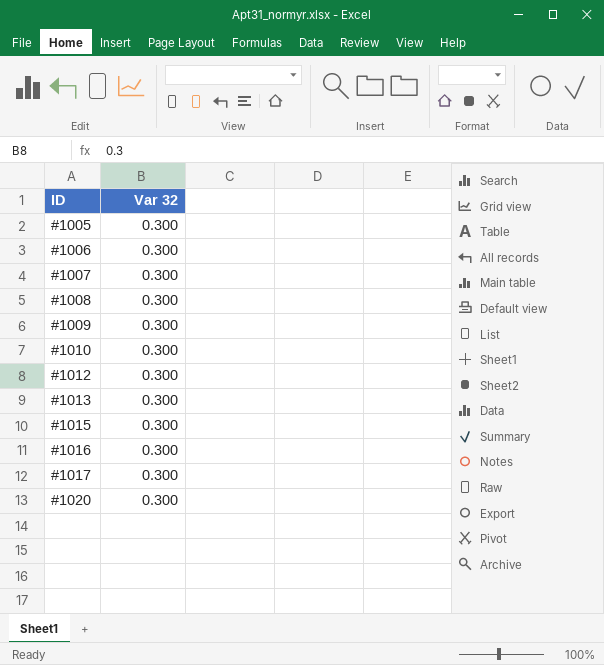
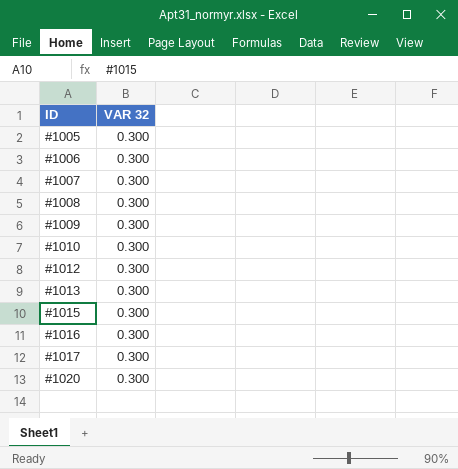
column name: Var 32 -> VAR 32

